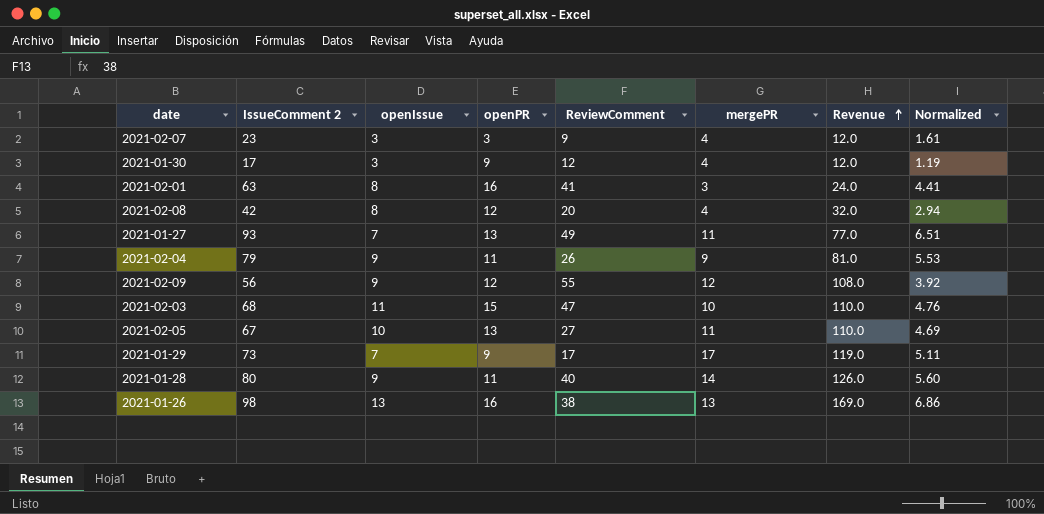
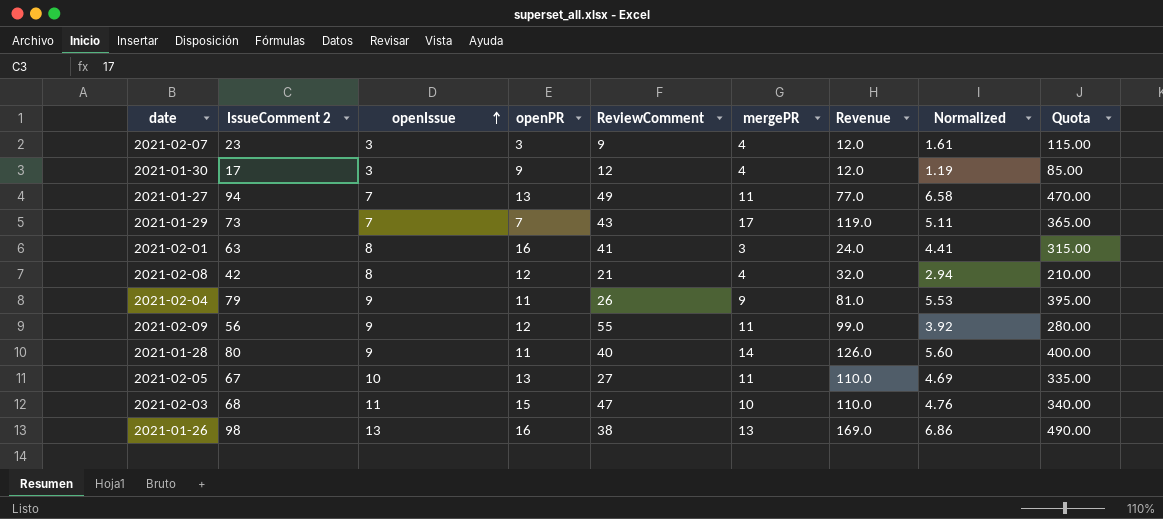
row order: Revenue ascending -> openIssue ascending
column Quota | formula: none -> [IssueComment 2] * 5
2021-01-27 | IssueComment 2: 93 -> 94
2021-01-27 | Normalized: 6.51 -> 6.58
2021-01-29 | openPR: 9 -> 7
2021-01-29 | ReviewComment: 17 -> 43
2021-02-08 | ReviewComment: 20 -> 21
2021-02-09 | mergePR: 12 -> 11
2021-02-09 | Revenue: 108.0 -> 99.0

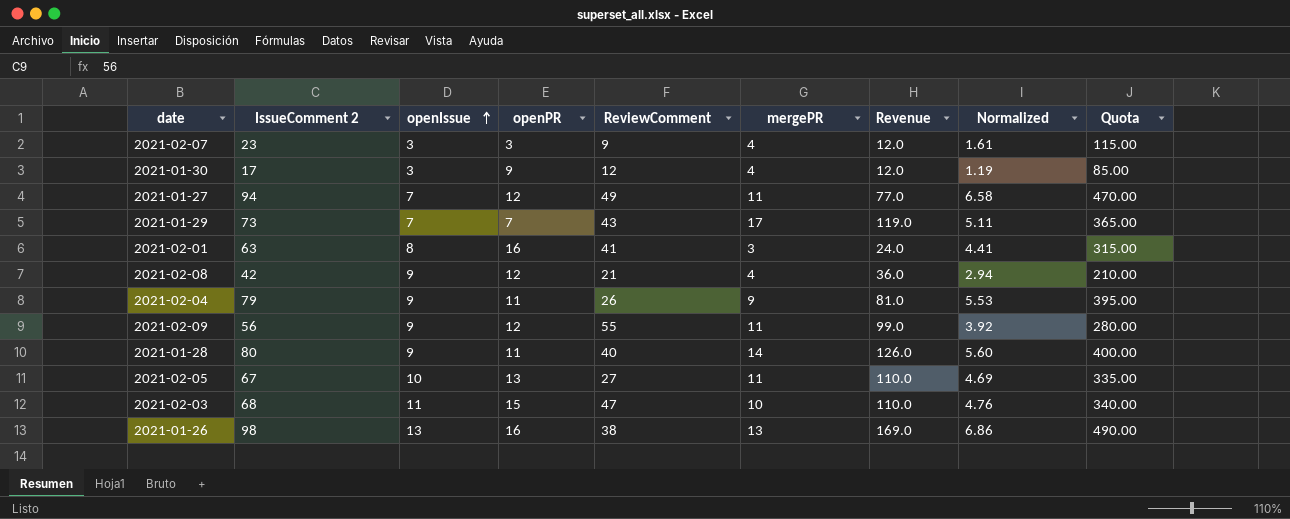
2021-01-27 | openPR: 13 -> 12
2021-02-08 | openIssue: 8 -> 9
2021-02-08 | Revenue: 32.0 -> 36.0

